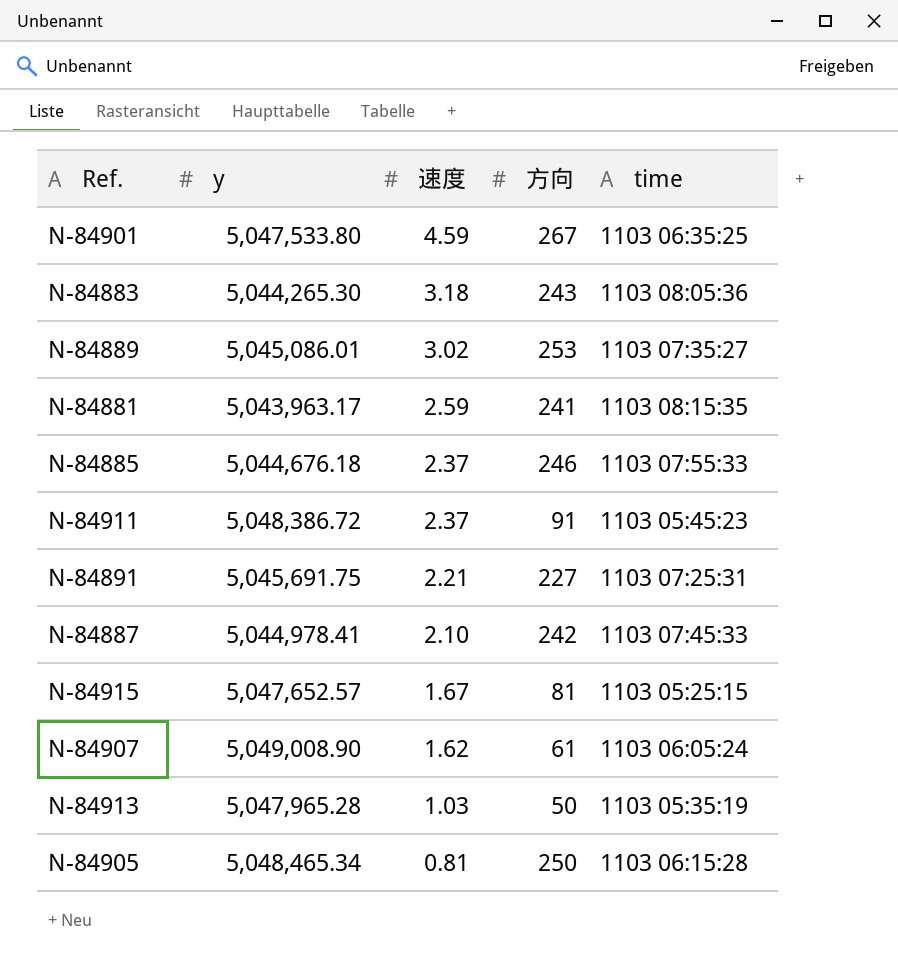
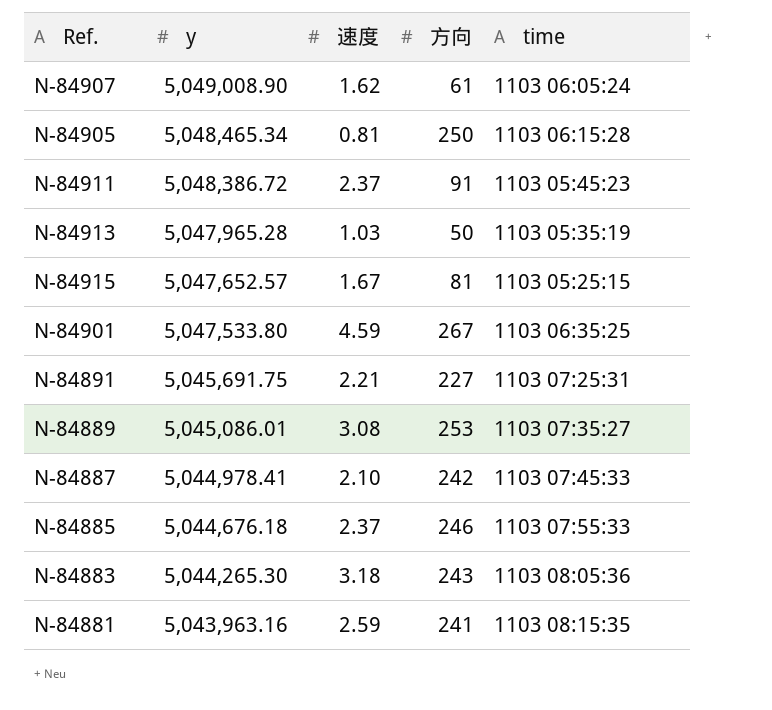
row order: 速度 descending -> y descending
N-84889 | 速度: 3.02 -> 3.08
N-84881 | y: 5,043,963.17 -> 5,043,963.16

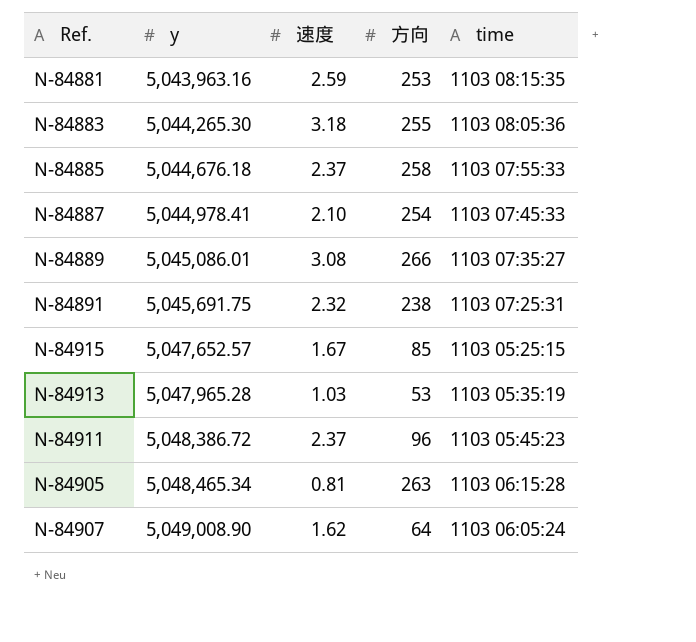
row order: y descending -> y ascending
row N-84901: 5,047,533.80 | 4.59 | 267 | 1103 06:35:25 -> none
N-84881 | 方向: 241 -> 253
N-84883 | 方向: 243 -> 255
N-84885 | 方向: 246 -> 258
N-84887 | 方向: 242 -> 254
N-84889 | 方向: 253 -> 266
N-84891 | 速度: 2.21 -> 2.32
N-84891 | 方向: 227 -> 238
N-84915 | 方向: 81 -> 85
N-84913 | 方向: 50 -> 53
N-84911 | 方向: 91 -> 96
N-84905 | 方向: 250 -> 263
N-84907 | 方向: 61 -> 64

